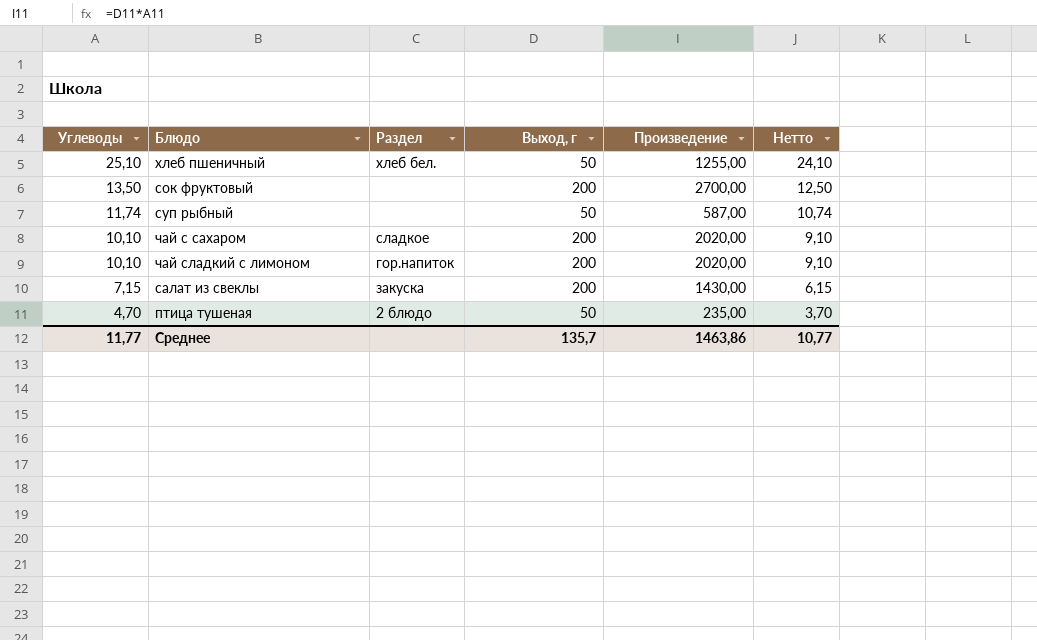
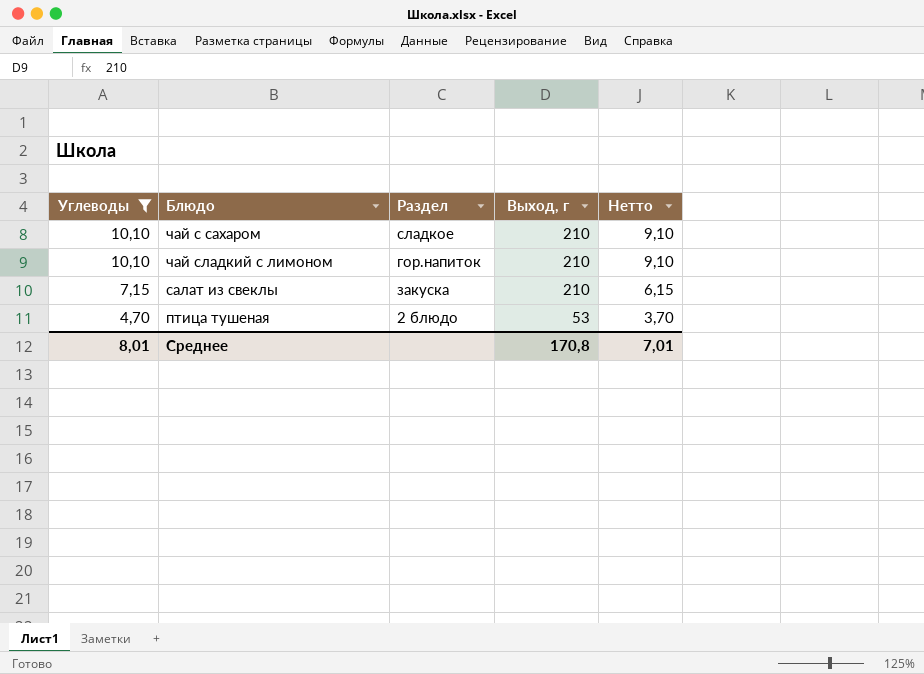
filter: none -> Углеводы <= 10,10
column Произведение | formula: [Углеводы] * [Выход, г] -> none
чай с сахаром | Выход, г: 200 -> 210
чай сладкий с лимоном | Выход, г: 200 -> 210
салат из свеклы | Выход, г: 200 -> 210
птица тушеная | Выход, г: 50 -> 53
Среднее | Углеводы: 11,77 -> 8,01
Среднее | Выход, г: 135,7 -> 170,8
Среднее | Нетто: 10,77 -> 7,01

